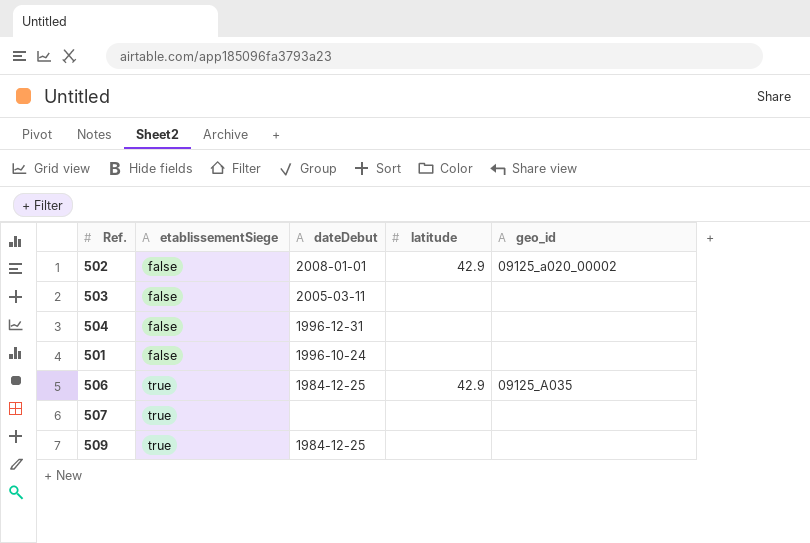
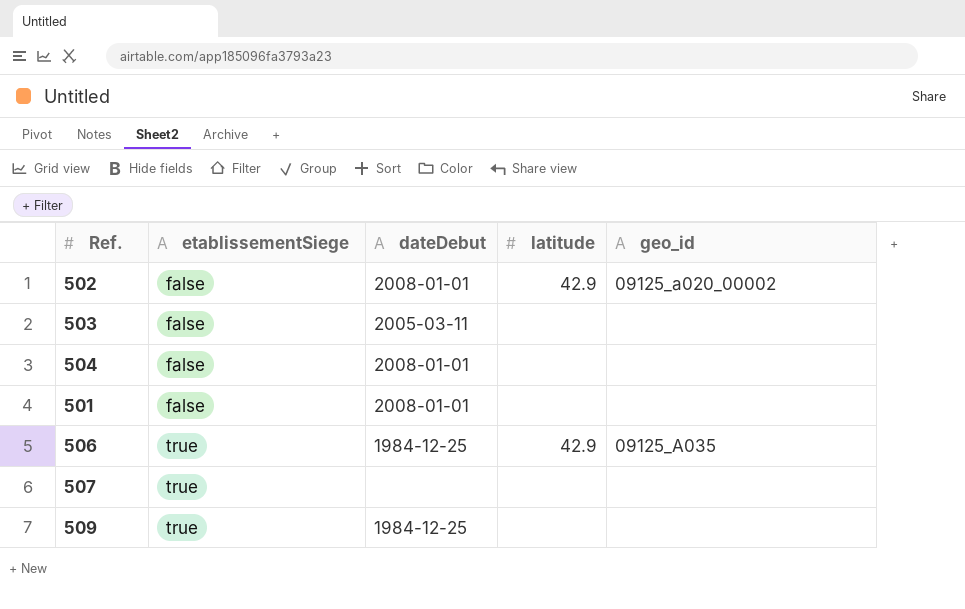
504 | dateDebut: 1996-12-31 -> 2008-01-01
501 | dateDebut: 1996-10-24 -> 2008-01-01

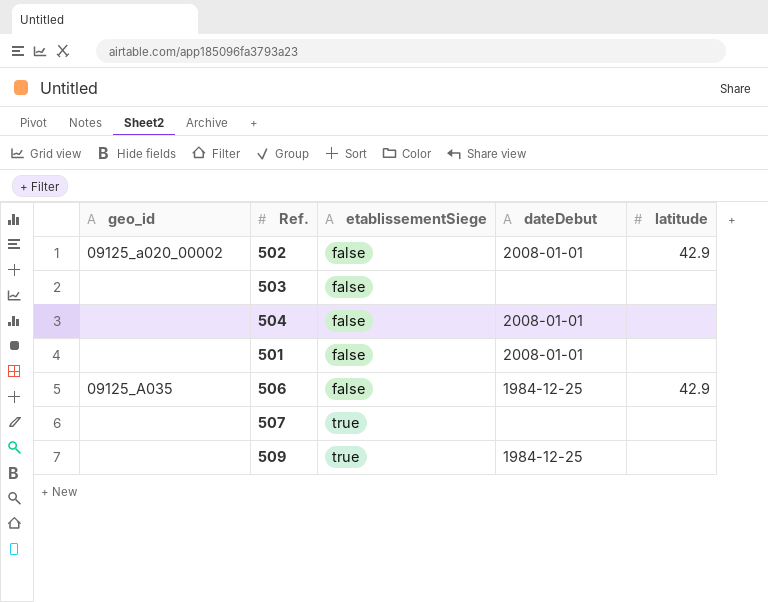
column geo_id | position: 5 -> 1
503 | dateDebut: 2005-03-11 -> none
506 | etablissementSiege: true -> false

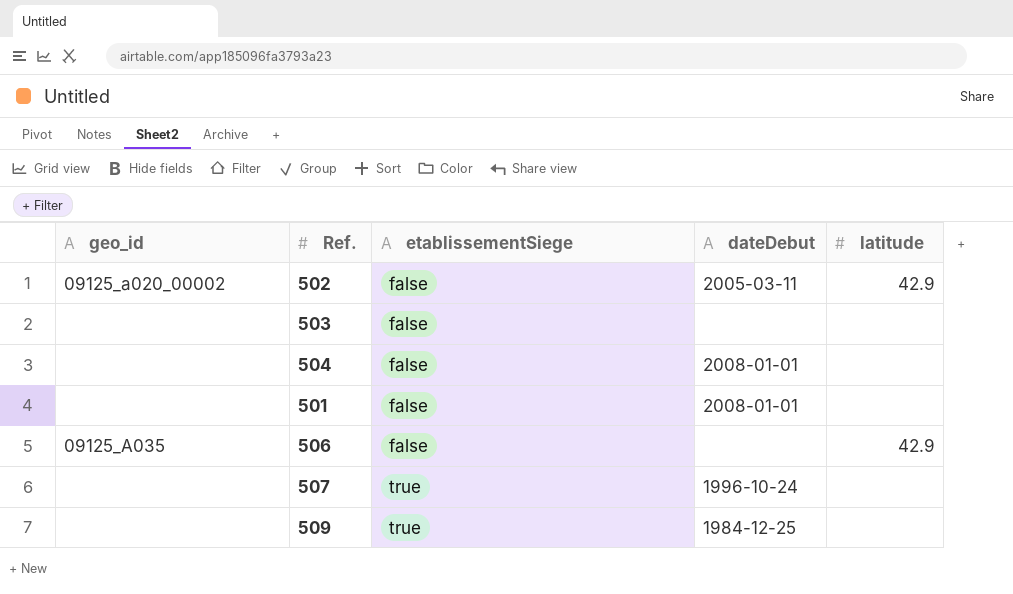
502 | dateDebut: 2008-01-01 -> 2005-03-11
506 | dateDebut: 1984-12-25 -> none
507 | dateDebut: none -> 1996-10-24

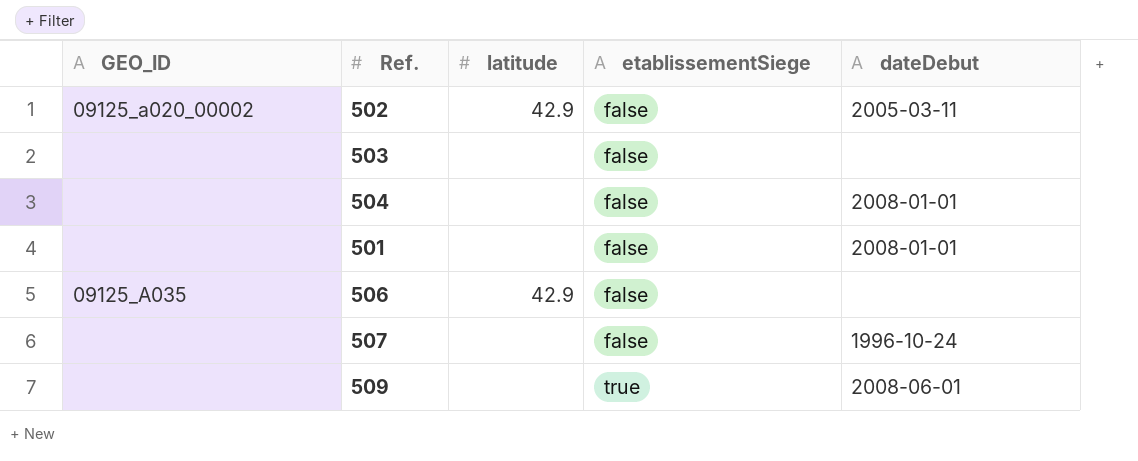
column name: geo_id -> GEO_ID
column latitude | position: 5 -> 3
507 | etablissementSiege: true -> false
509 | dateDebut: 1984-12-25 -> 2008-06-01

